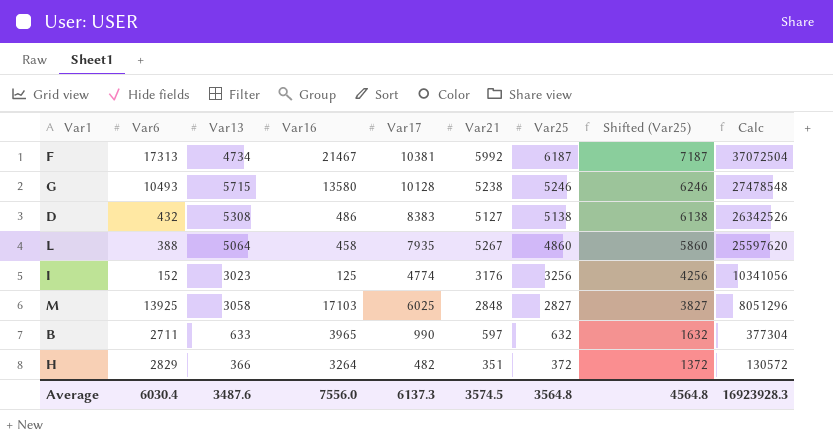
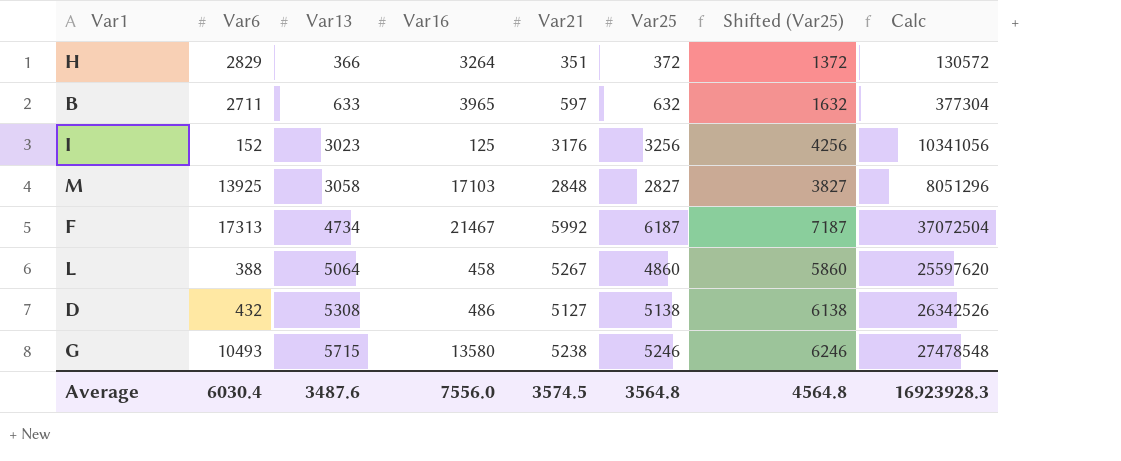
row order: Var25 descending -> Var13 ascending
column Var17 | position: 5 -> none

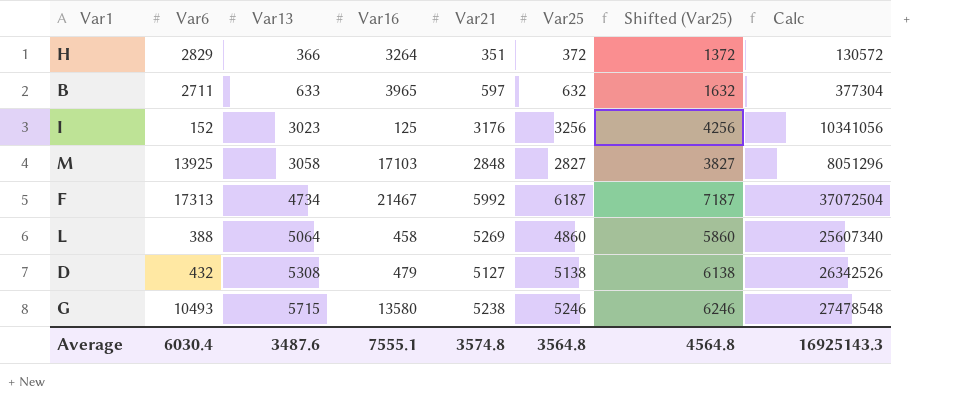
L | Var21: 5267 -> 5269
L | Calc: 25597620 -> 25607340
D | Var16: 486 -> 479
Average | Var16: 7556.0 -> 7555.1
Average | Var21: 3574.5 -> 3574.8
Average | Calc: 16923928.3 -> 16925143.3

